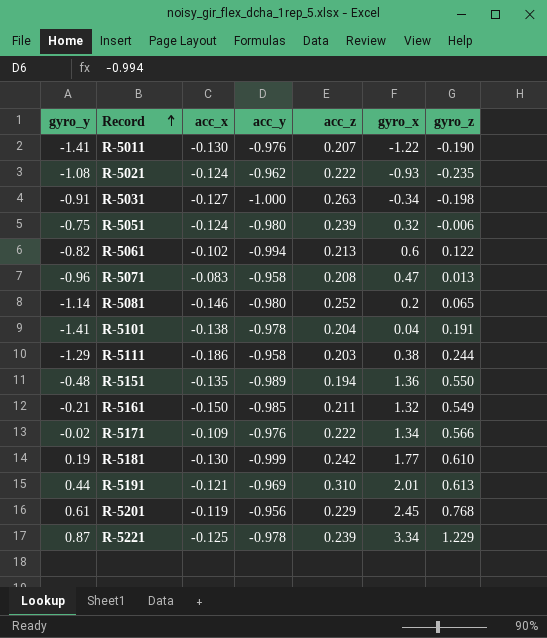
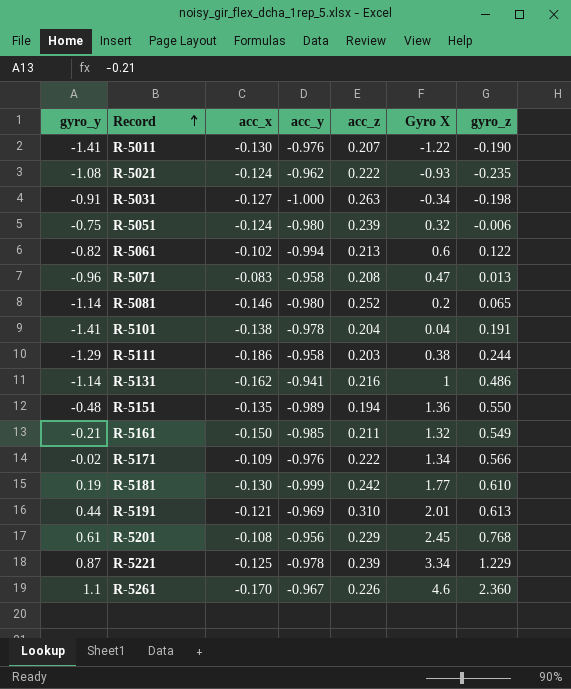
column name: gyro_x -> Gyro X
row R-5131: none -> -1.14 | -0.162 | -0.941 | 0.216 | 1 | 0.486
R-5201 | acc_x: -0.119 -> -0.108
row R-5261: none -> 1.1 | -0.170 | -0.967 | 0.226 | 4.6 | 2.360

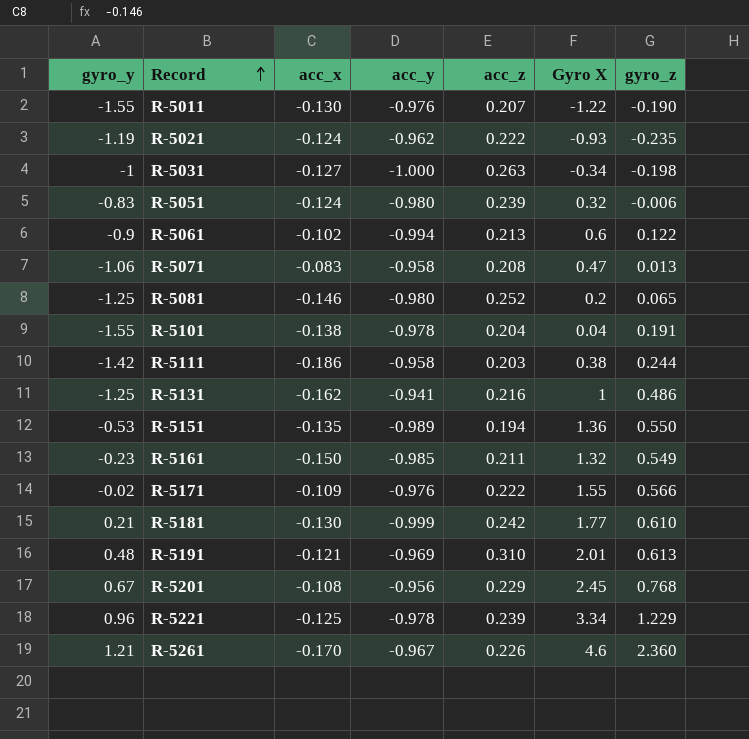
R-5011 | gyro_y: -1.41 -> -1.55
R-5021 | gyro_y: -1.08 -> -1.19
R-5031 | gyro_y: -0.91 -> -1
R-5051 | gyro_y: -0.75 -> -0.83
R-5061 | gyro_y: -0.82 -> -0.9
R-5071 | gyro_y: -0.96 -> -1.06
R-5081 | gyro_y: -1.14 -> -1.25
R-5101 | gyro_y: -1.41 -> -1.55
R-5111 | gyro_y: -1.29 -> -1.42
R-5131 | gyro_y: -1.14 -> -1.25
R-5151 | gyro_y: -0.48 -> -0.53
R-5161 | gyro_y: -0.21 -> -0.23
R-5171 | Gyro X: 1.34 -> 1.55
R-5181 | gyro_y: 0.19 -> 0.21
R-5191 | gyro_y: 0.44 -> 0.48
R-5201 | gyro_y: 0.61 -> 0.67
R-5221 | gyro_y: 0.87 -> 0.96
R-5261 | gyro_y: 1.1 -> 1.21

